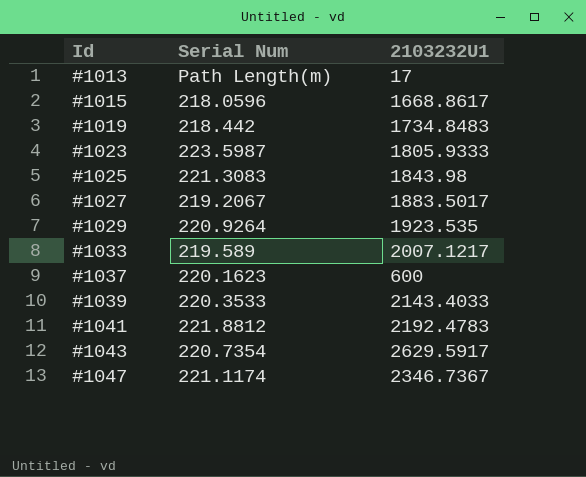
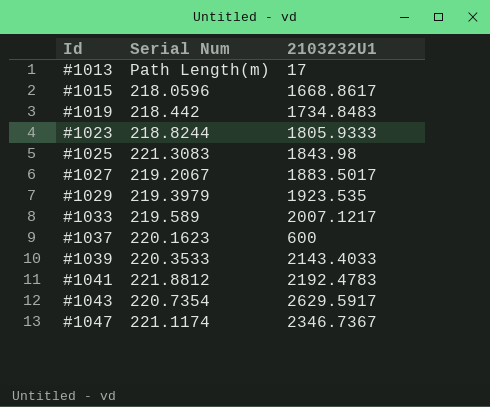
#1023 | Serial Num: 223.5987 -> 218.8244
#1029 | Serial Num: 220.9264 -> 219.3979

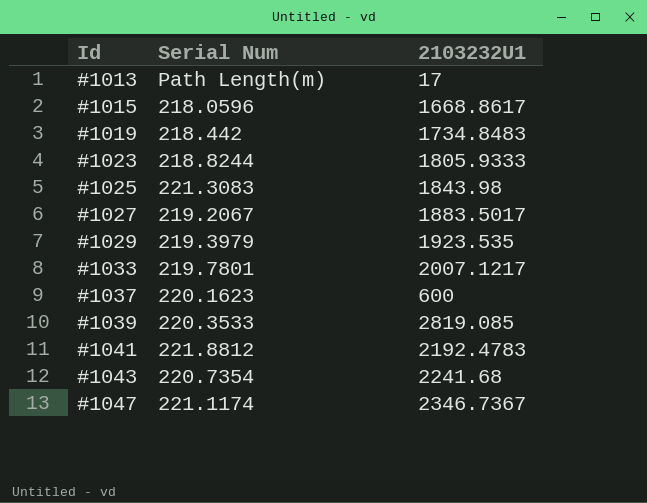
#1033 | Serial Num: 219.589 -> 219.7801
#1039 | 2103232U1: 2143.4033 -> 2819.085
#1043 | 2103232U1: 2629.5917 -> 2241.68

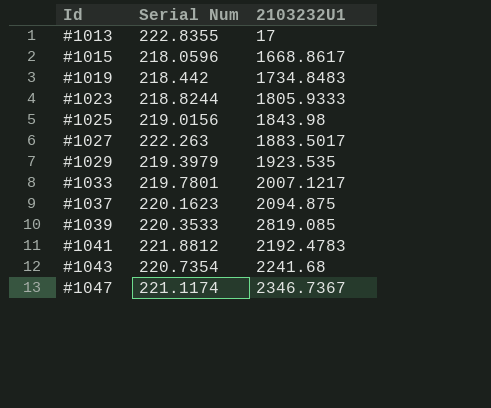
#1013 | Serial Num: Path Length(m) -> 222.8355
#1025 | Serial Num: 221.3083 -> 219.0156
#1027 | Serial Num: 219.2067 -> 222.263
#1037 | 2103232U1: 600 -> 2094.875

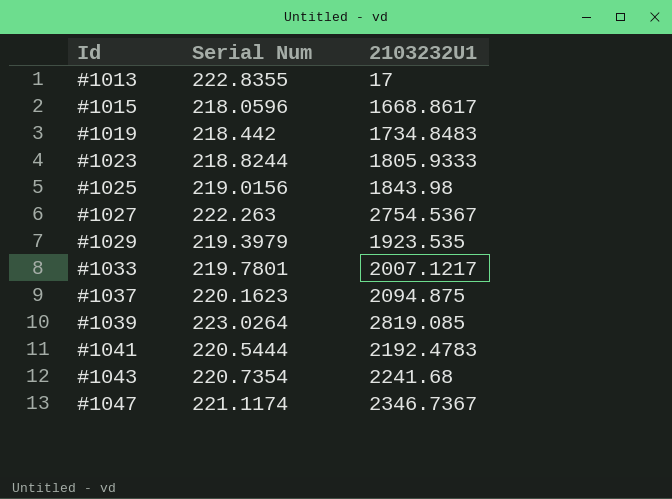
#1027 | 2103232U1: 1883.5017 -> 2754.5367
#1039 | Serial Num: 220.3533 -> 223.0264
#1041 | Serial Num: 221.8812 -> 220.5444

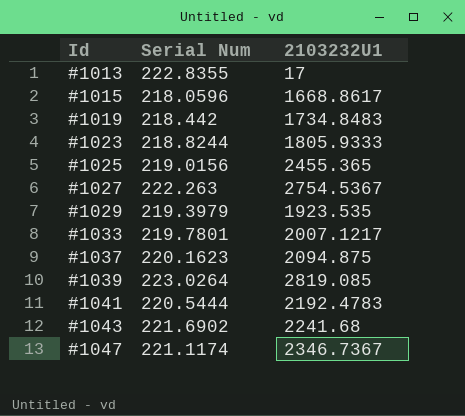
#1025 | 2103232U1: 1843.98 -> 2455.365
#1043 | Serial Num: 220.7354 -> 221.6902

